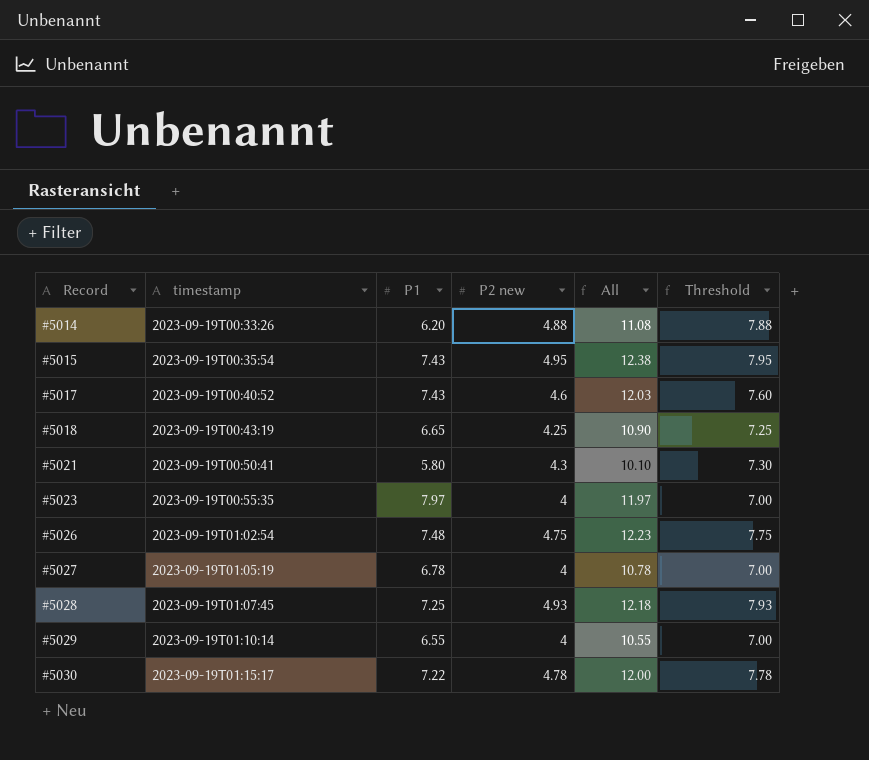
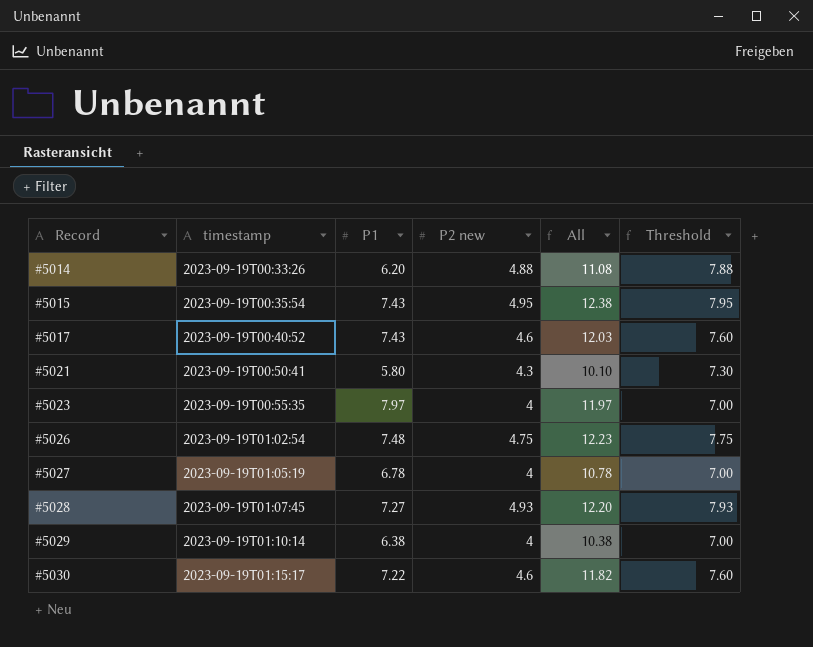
row #5018: 2023-09-19T00:43:19 | 6.65 | 4.25 | 10.90 | 7.25 -> none
#5028 | P1: 7.25 -> 7.27
#5028 | All: 12.18 -> 12.20
#5029 | P1: 6.55 -> 6.38
#5029 | All: 10.55 -> 10.38
#5030 | P2 new: 4.78 -> 4.6
#5030 | All: 12.00 -> 11.82
#5030 | Threshold: 7.78 -> 7.60

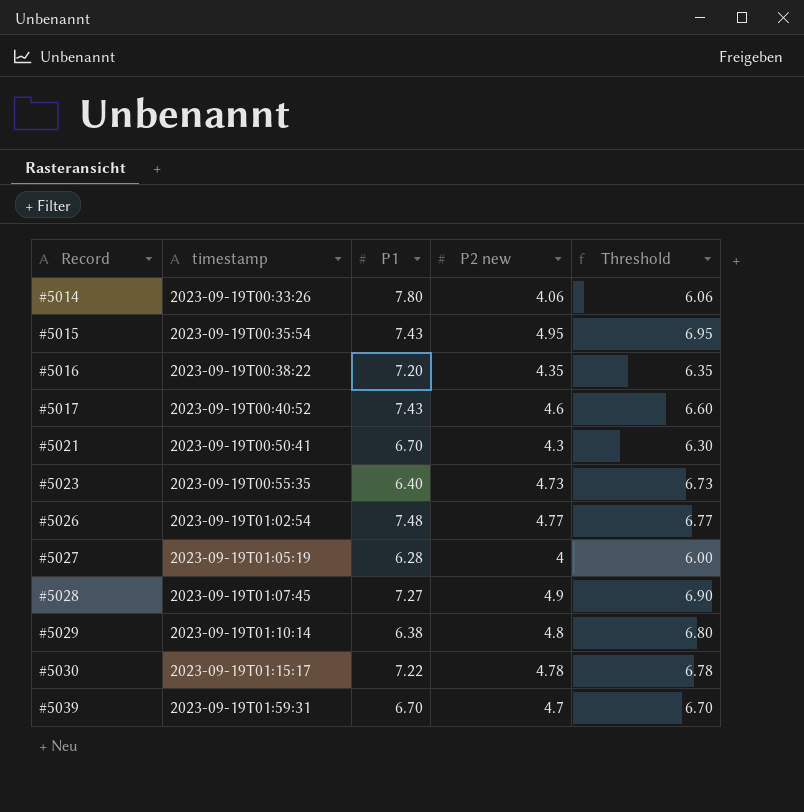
column All | formula: [P1] + [P2 new] -> none
column Threshold | formula: [P2 new] + 3 -> [P2 new] + 2
#5014 | P1: 6.20 -> 7.80
#5014 | P2 new: 4.88 -> 4.06
row #5016: none -> 2023-09-19T00:38:22 | 7.20 | 4.35 | 6.35
#5021 | P1: 5.80 -> 6.70
#5023 | P1: 7.97 -> 6.40
#5023 | P2 new: 4 -> 4.73
#5026 | P2 new: 4.75 -> 4.77
#5027 | P1: 6.78 -> 6.28
#5028 | P2 new: 4.93 -> 4.9
#5029 | P2 new: 4 -> 4.8
#5030 | P2 new: 4.6 -> 4.78
row #5039: none -> 2023-09-19T01:59:31 | 6.70 | 4.7 | 6.70

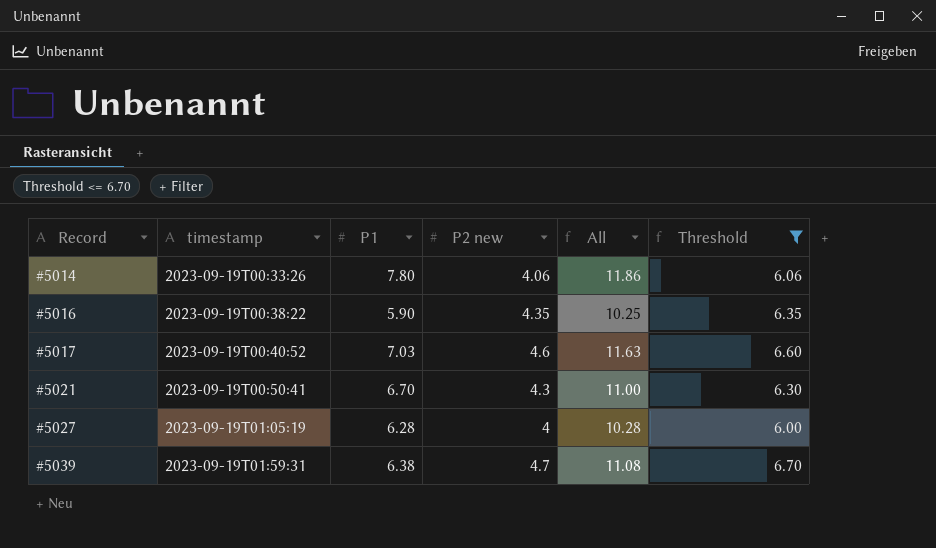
filter: none -> Threshold <= 6.70
column All | formula: none -> [P1] + [P2 new]
#5016 | P1: 7.20 -> 5.90
#5017 | P1: 7.43 -> 7.03
#5039 | P1: 6.70 -> 6.38

